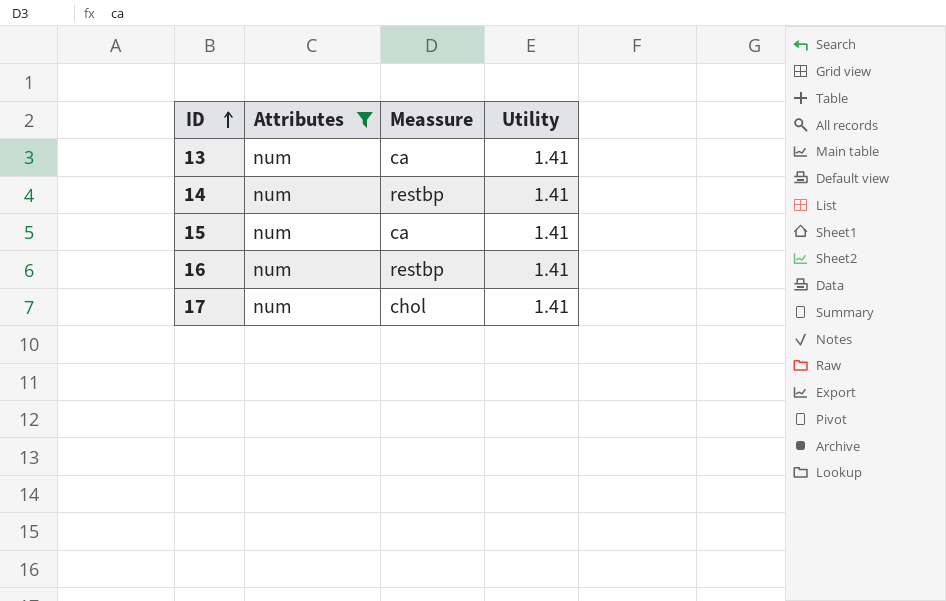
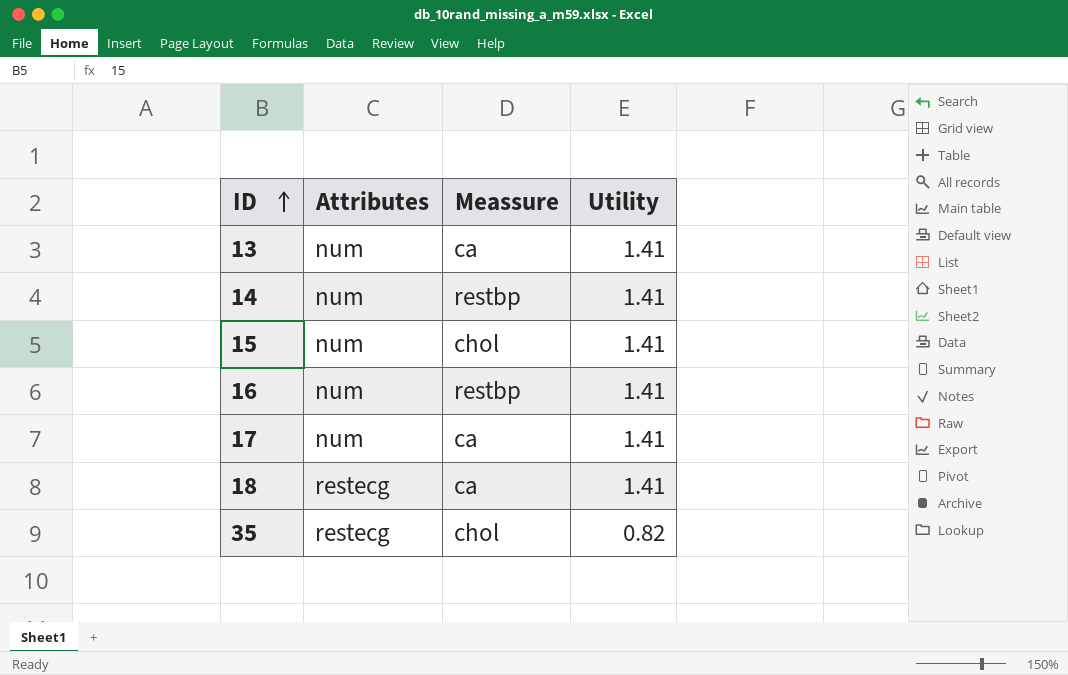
filter: Attributes = num -> none
15 | Meassure: ca -> chol
17 | Meassure: chol -> ca

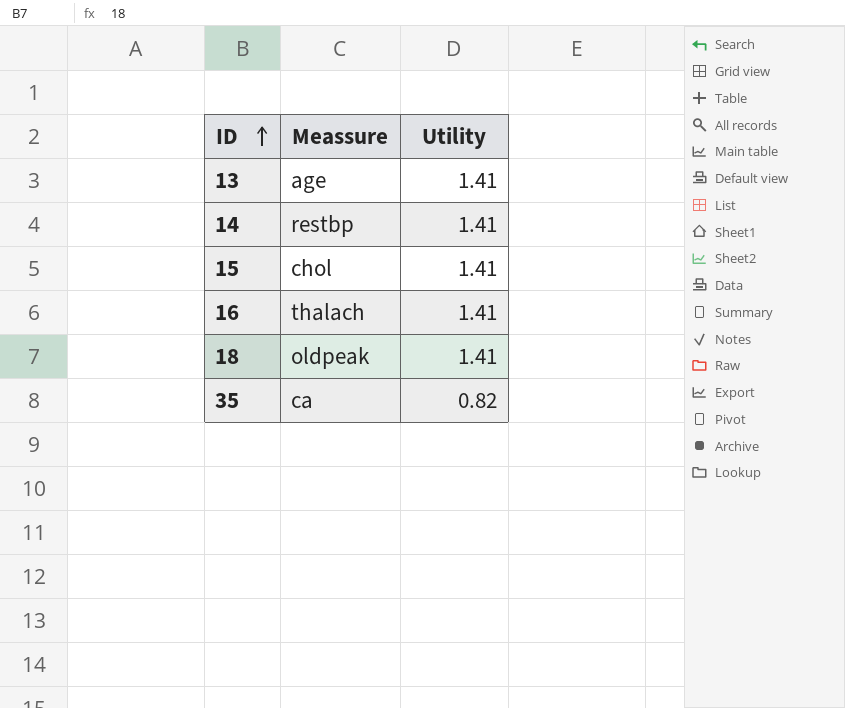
column Attributes | position: 2 -> none
row 17: num | ca | 1.41 -> none
13 | Meassure: ca -> age
16 | Meassure: restbp -> thalach
18 | Meassure: ca -> oldpeak
35 | Meassure: chol -> ca

